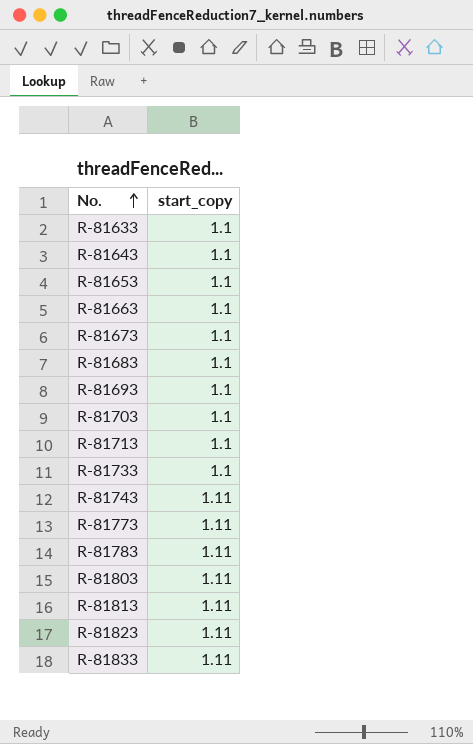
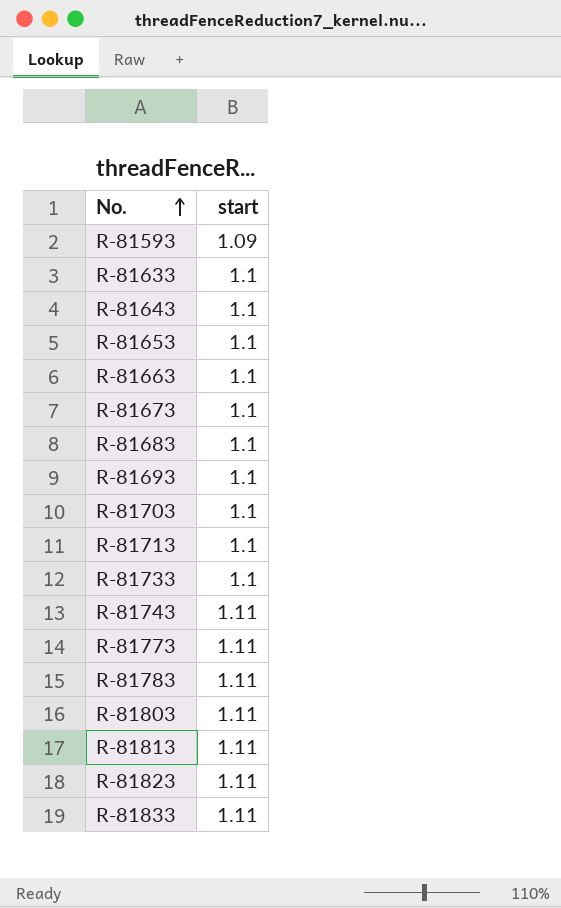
column name: start_copy -> start
row R-81593: none -> 1.09

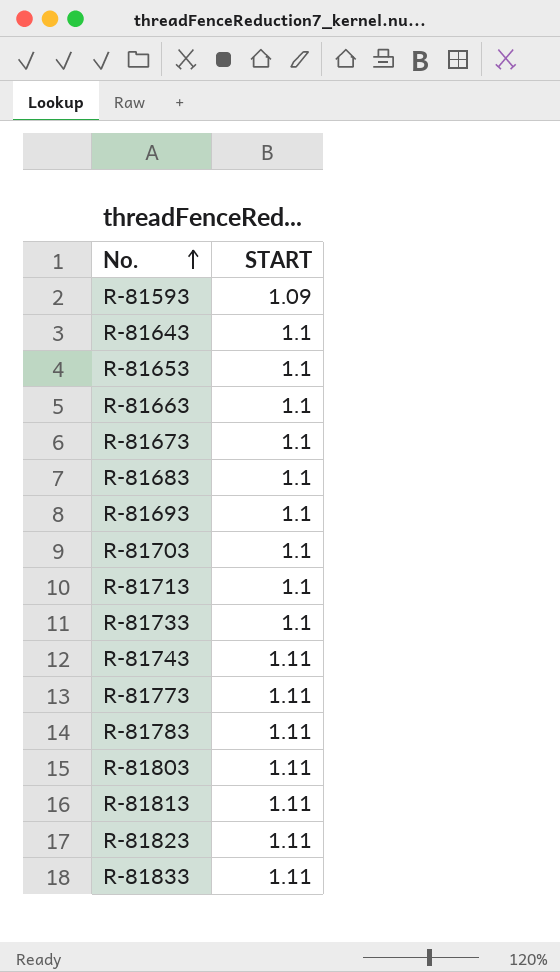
column name: start -> START
row R-81633: 1.1 -> none

